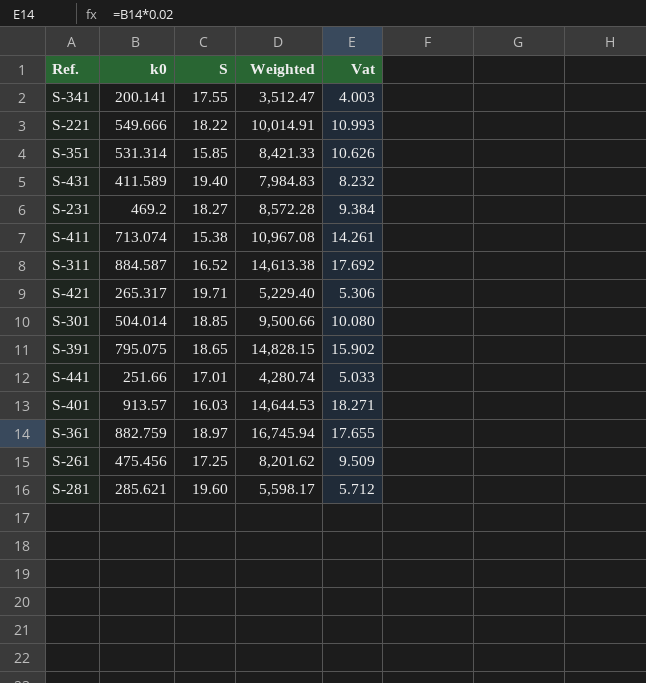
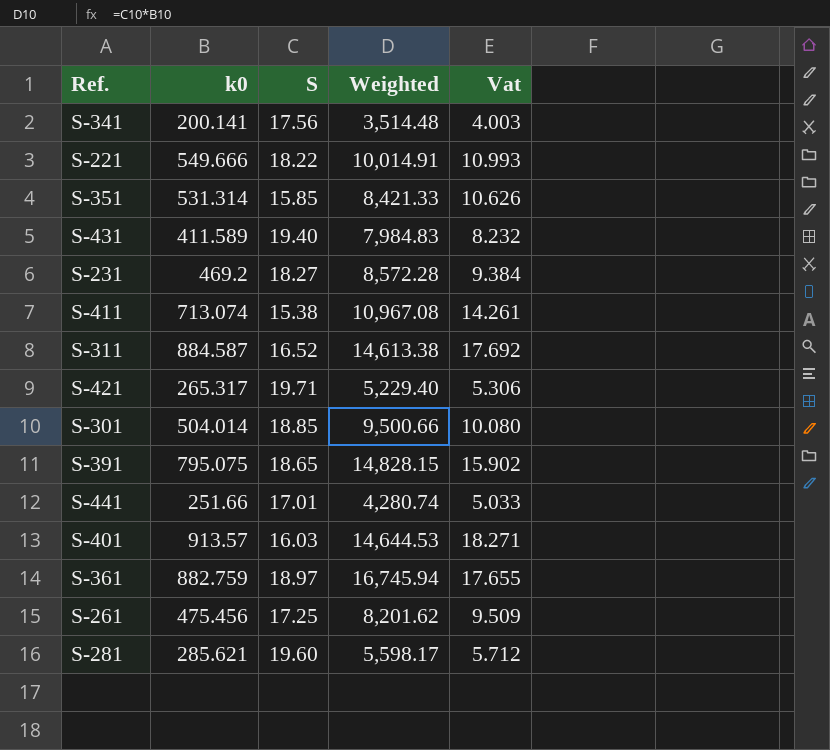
S-341 | S: 17.55 -> 17.56
S-341 | Weighted: 3,512.47 -> 3,514.48

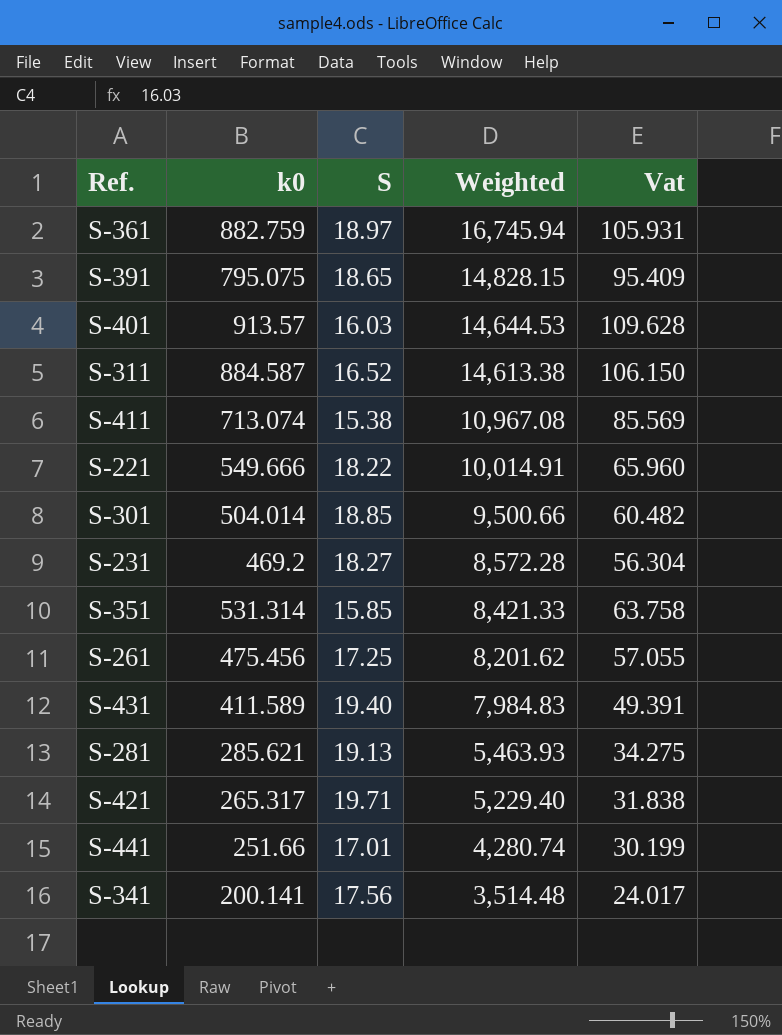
row order: none -> Weighted descending
column Vat | formula: [k0] * 0.02 -> [k0] * 0.12
S-281 | S: 19.60 -> 19.13
S-281 | Weighted: 5,598.17 -> 5,463.93

